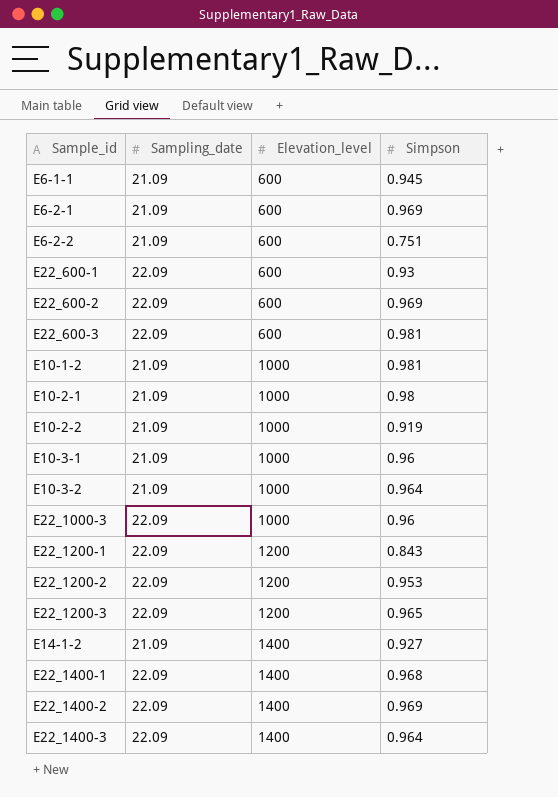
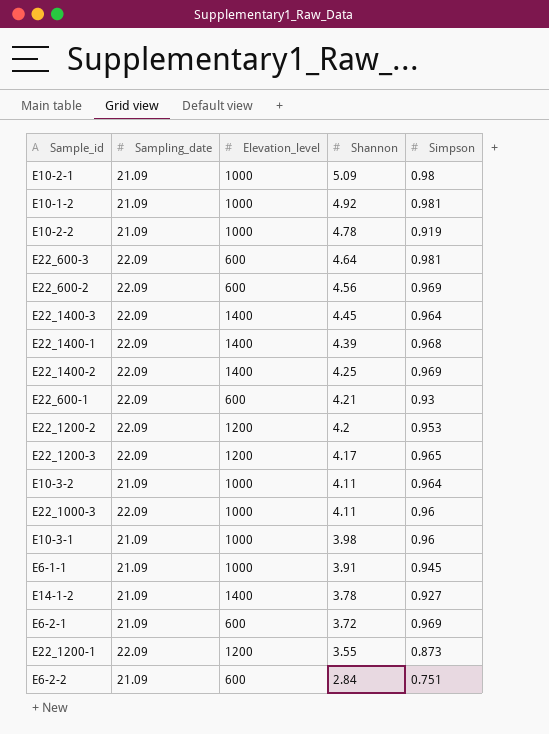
row order: Elevation_level ascending -> Shannon descending
column Shannon | position: none -> 4
E6-1-1 | Elevation_level: 600 -> 1000
E22_1200-1 | Simpson: 0.843 -> 0.873

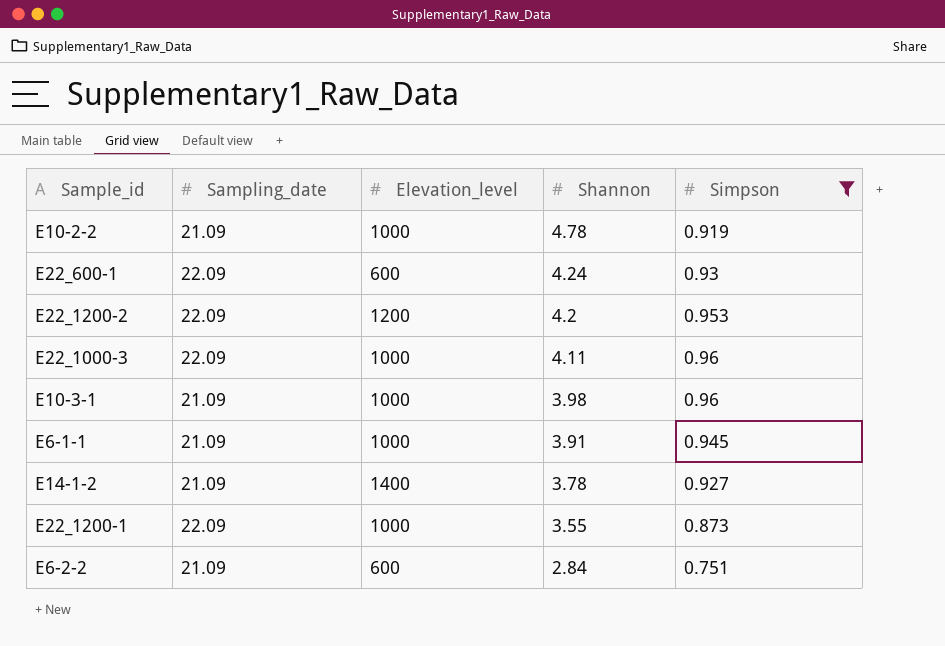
filter: none -> Simpson <= 0.96
E22_600-1 | Shannon: 4.21 -> 4.24
E22_1200-1 | Elevation_level: 1200 -> 1000

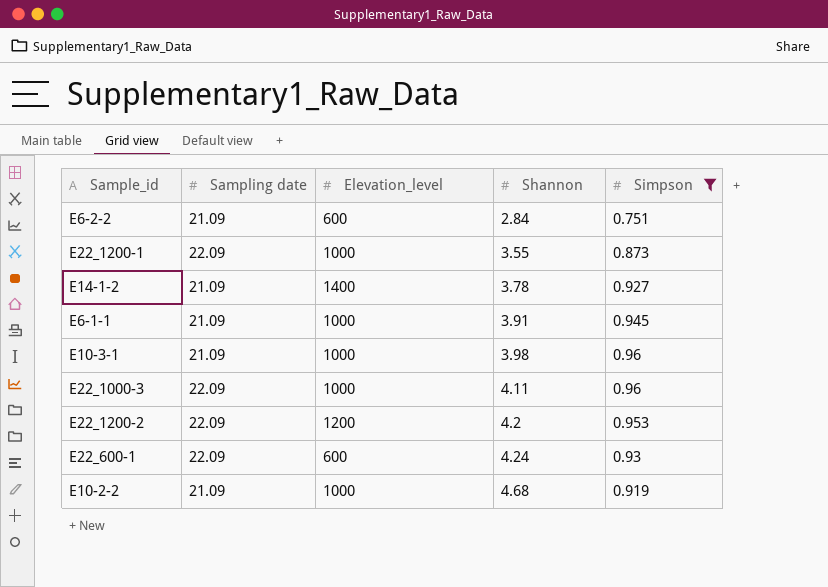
row order: Shannon descending -> Shannon ascending
column name: Sampling_date -> Sampling date
E10-2-2 | Shannon: 4.78 -> 4.68

